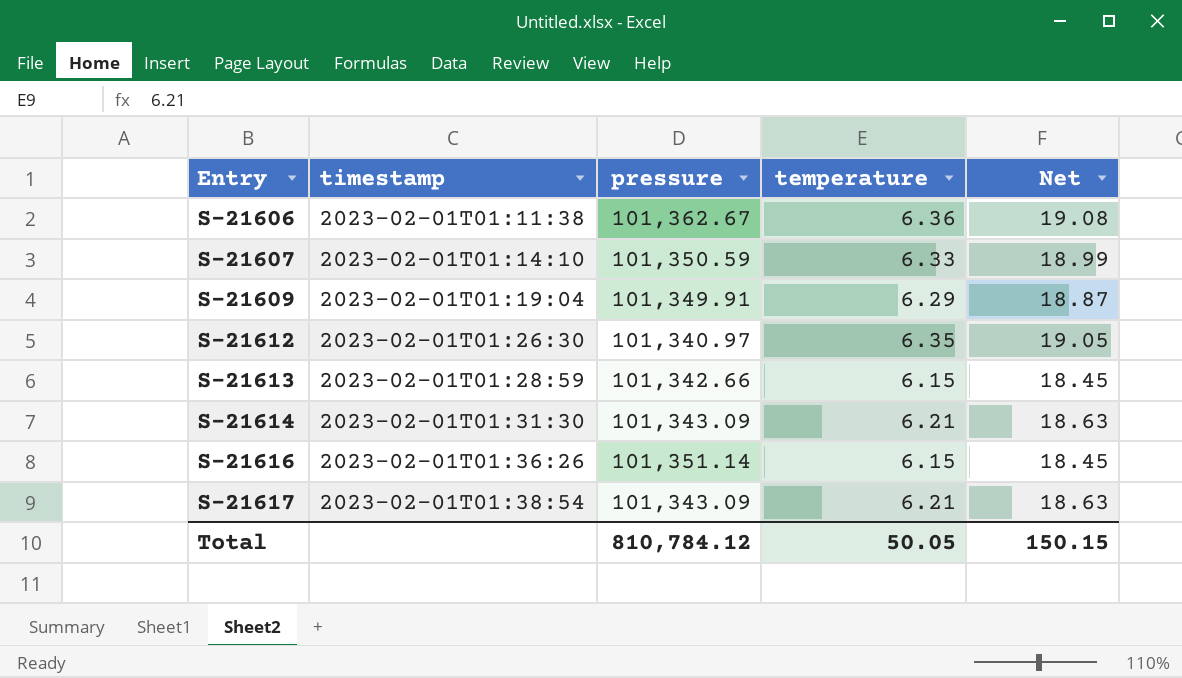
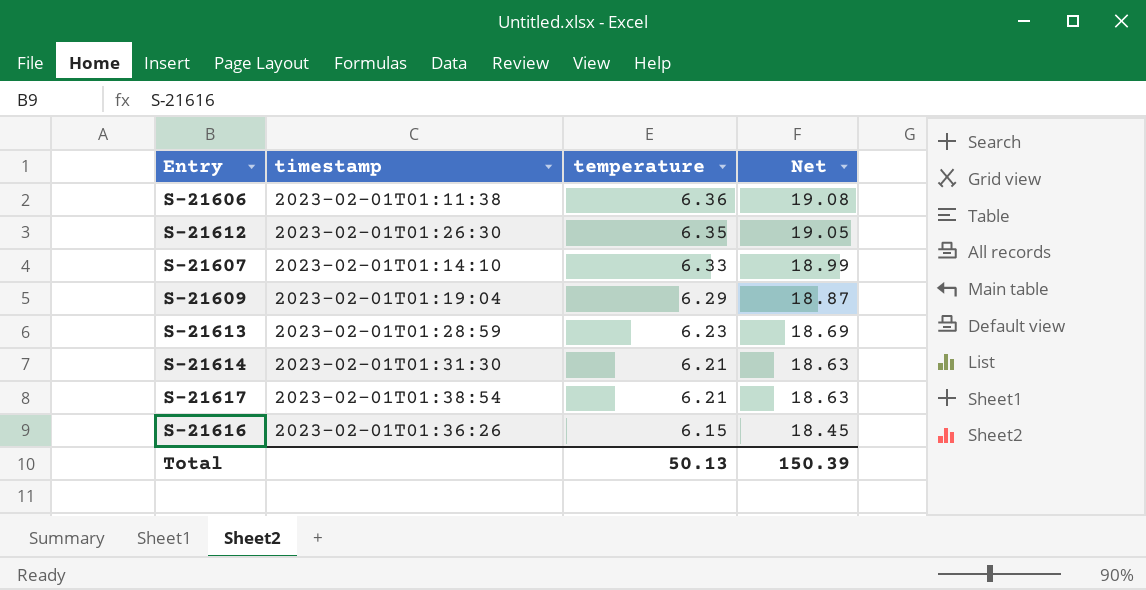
row order: Entry ascending -> temperature descending
column pressure | position: 3 -> none
S-21613 | temperature: 6.15 -> 6.23
S-21613 | Net: 18.45 -> 18.69
Total | temperature: 50.05 -> 50.13
Total | Net: 150.15 -> 150.39

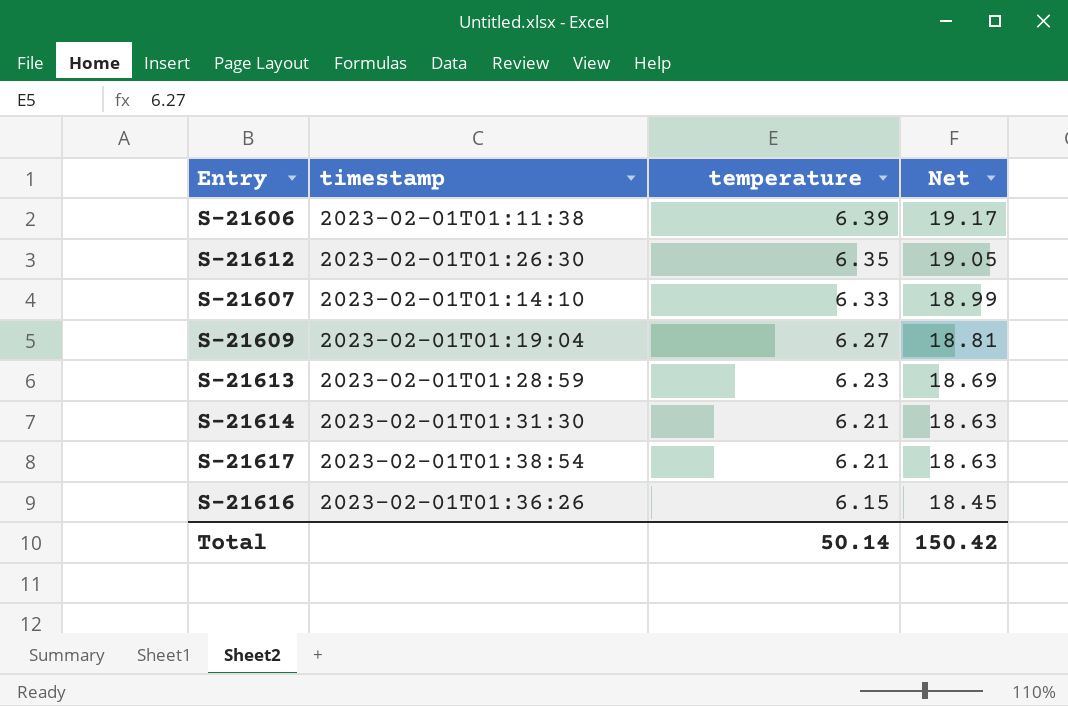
S-21606 | temperature: 6.36 -> 6.39
S-21606 | Net: 19.08 -> 19.17
S-21609 | temperature: 6.29 -> 6.27
S-21609 | Net: 18.87 -> 18.81
Total | temperature: 50.13 -> 50.14
Total | Net: 150.39 -> 150.42

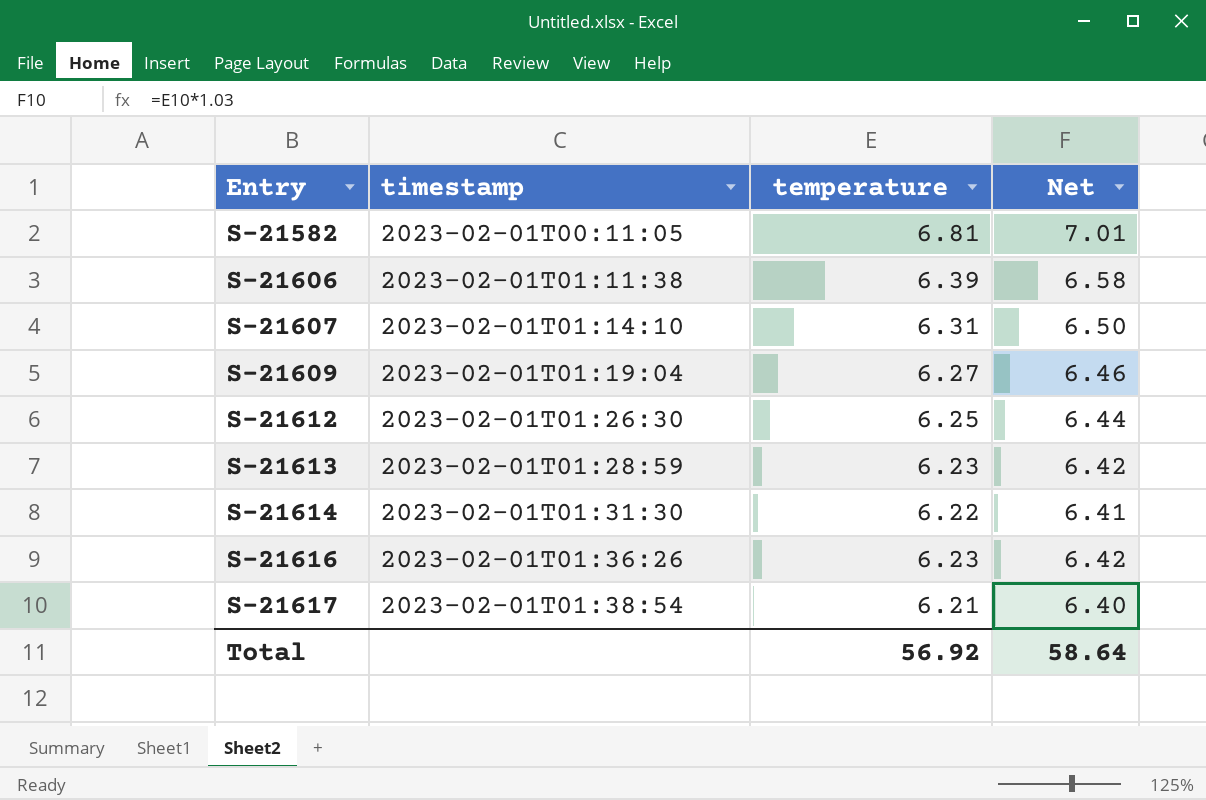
row order: temperature descending -> Entry ascending
column Net | formula: [temperature] * 3 -> [temperature] * 1.03
row S-21582: none -> 2023-02-01T00:11:05 | 6.81 | 7.01
S-21607 | temperature: 6.33 -> 6.31
S-21612 | temperature: 6.35 -> 6.25
S-21614 | temperature: 6.21 -> 6.22
S-21616 | temperature: 6.15 -> 6.23
Total | temperature: 50.14 -> 56.92
Total | Net: 150.42 -> 58.64

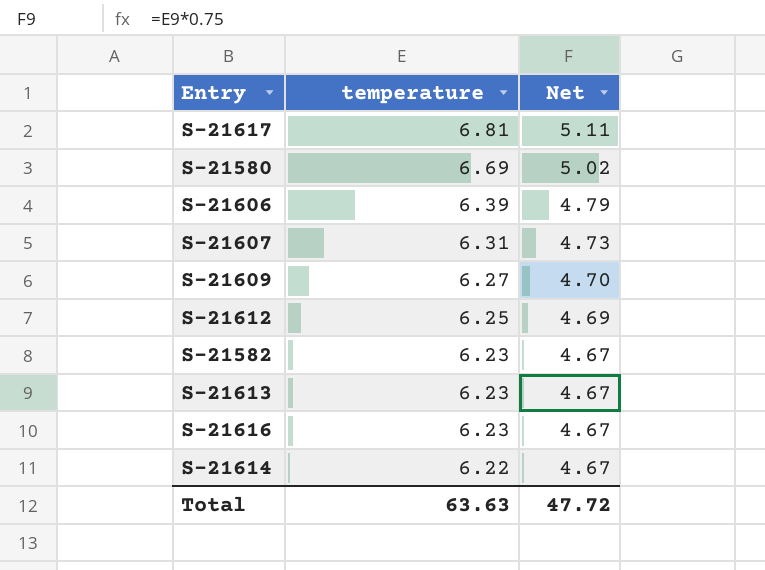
row order: Entry ascending -> temperature descending
column timestamp | position: 2 -> none
column Net | formula: [temperature] * 1.03 -> [temperature] * 0.75
S-21617 | temperature: 6.21 -> 6.81
row S-21580: none -> 6.69 | 5.02
S-21582 | temperature: 6.81 -> 6.23
Total | temperature: 56.92 -> 63.63
Total | Net: 58.64 -> 47.72

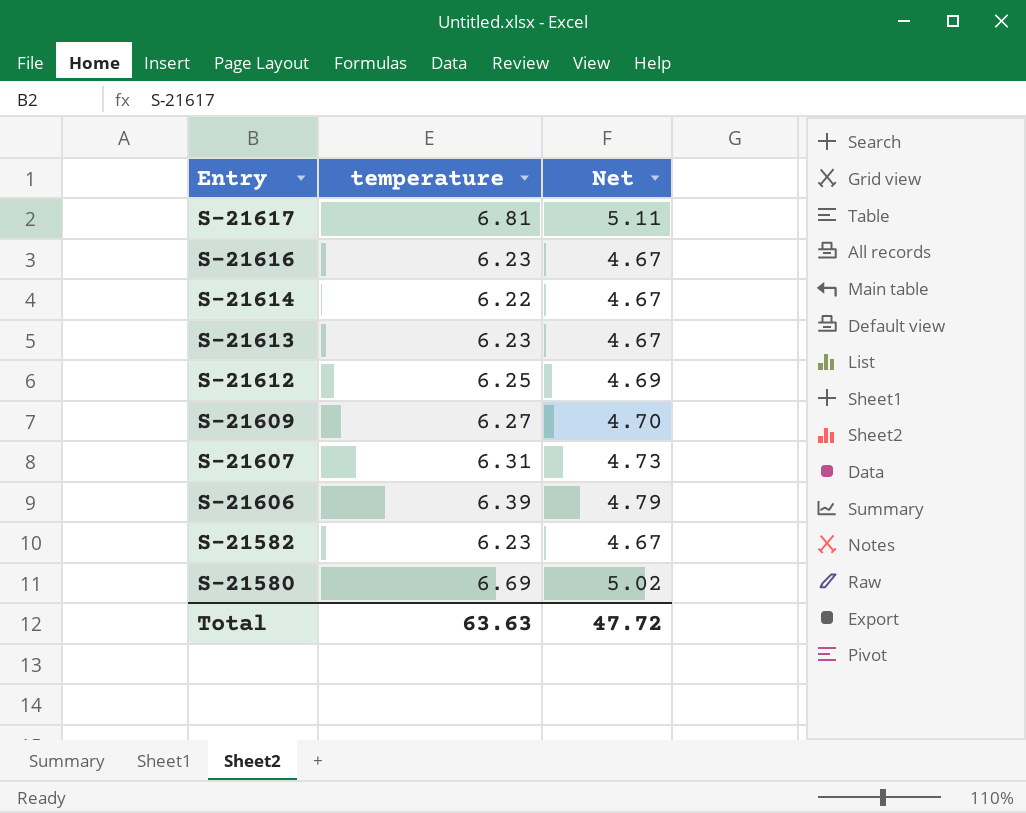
row order: temperature descending -> Entry descending

